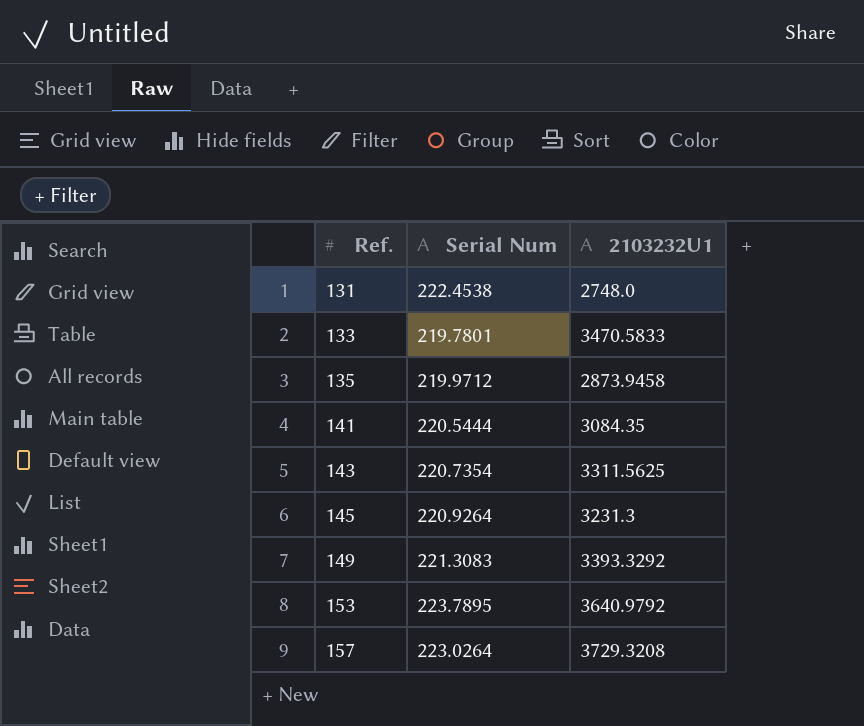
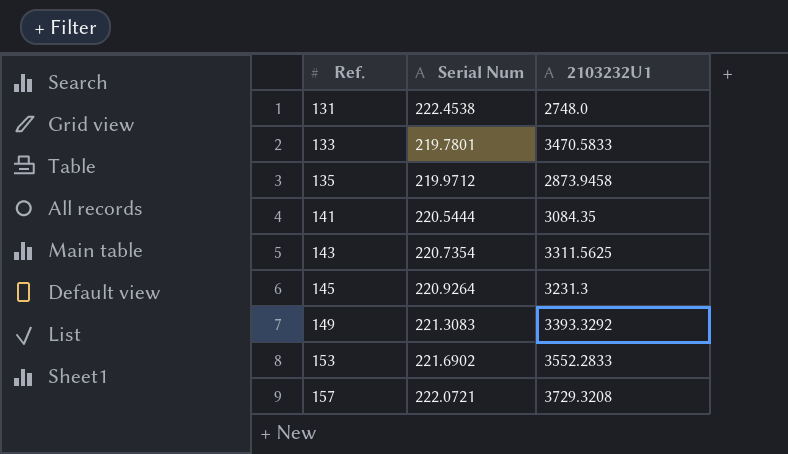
153 | Serial Num: 223.7895 -> 221.6902
153 | 2103232U1: 3640.9792 -> 3552.2833
157 | Serial Num: 223.0264 -> 222.0721

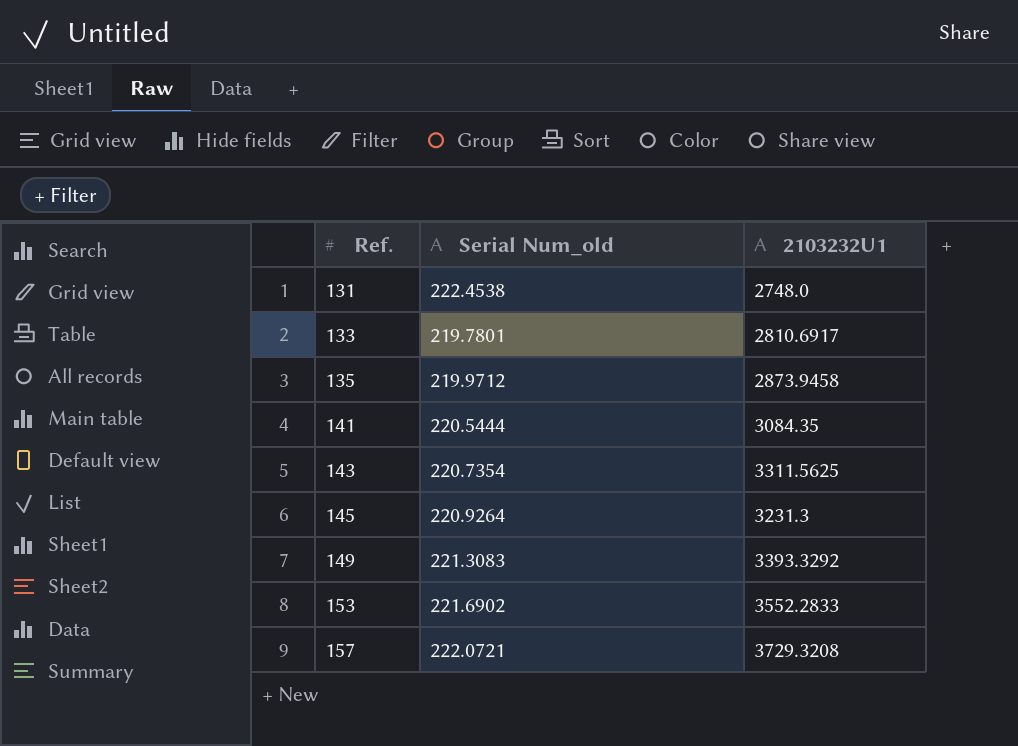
column name: Serial Num -> Serial Num_old
133 | 2103232U1: 3470.5833 -> 2810.6917

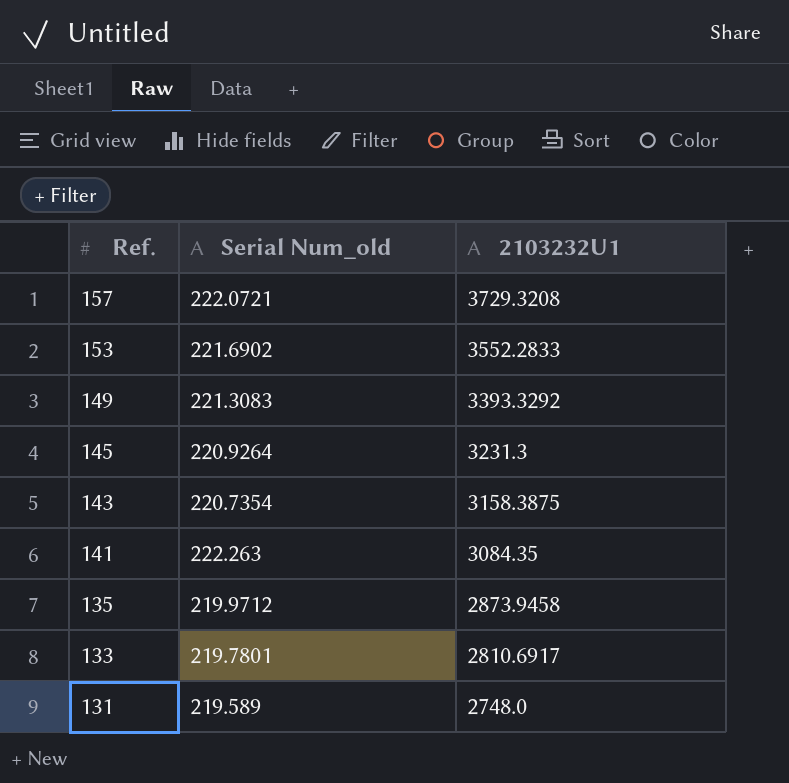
row order: Ref. ascending -> Ref. descending
143 | 2103232U1: 3311.5625 -> 3158.3875
141 | Serial Num_old: 220.5444 -> 222.263
131 | Serial Num_old: 222.4538 -> 219.589

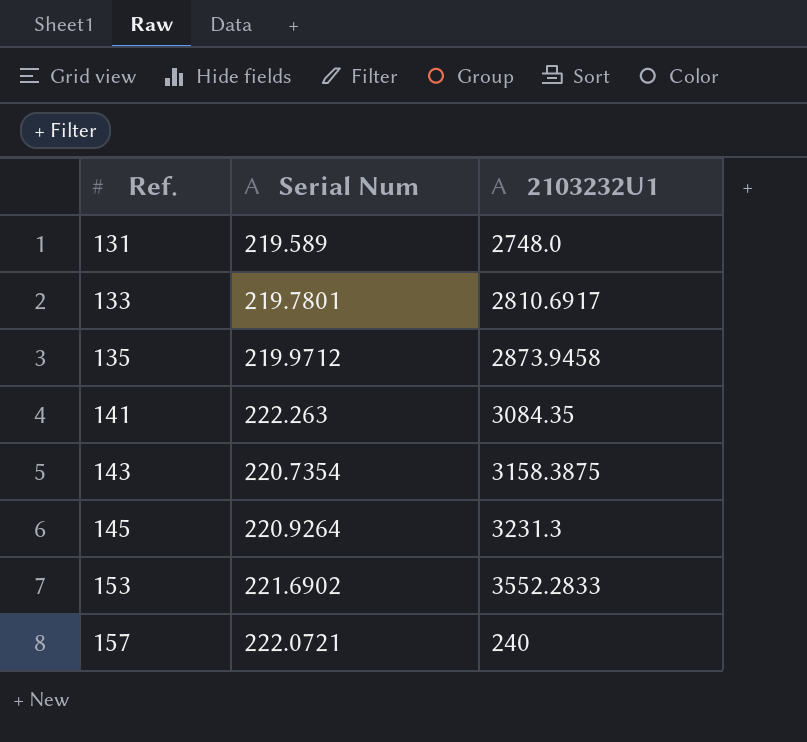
row order: Ref. descending -> Ref. ascending
column name: Serial Num_old -> Serial Num
row 149: 221.3083 | 3393.3292 -> none
157 | 2103232U1: 3729.3208 -> 240

